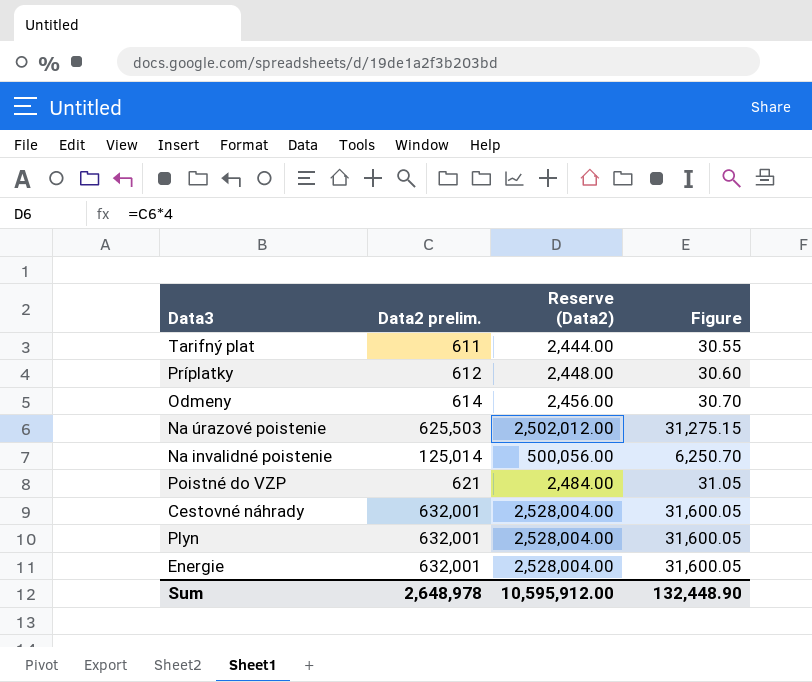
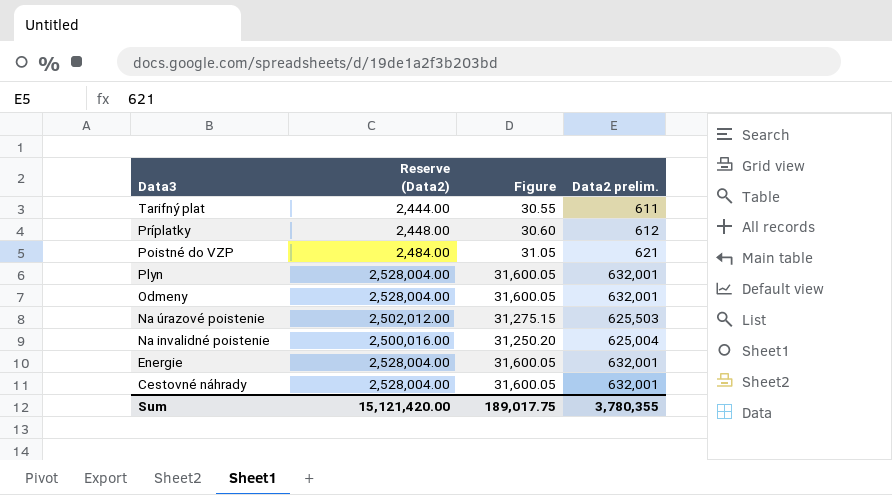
row order: none -> Data3 descending
column Data2 prelim. | position: 2 -> 4
Odmeny | Reserve (Data2): 2,456.00 -> 2,528,004.00
Odmeny | Figure: 30.70 -> 31,600.05
Odmeny | Data2 prelim.: 614 -> 632,001
Na invalidné poistenie | Reserve (Data2): 500,056.00 -> 2,500,016.00
Na invalidné poistenie | Figure: 6,250.70 -> 31,250.20
Na invalidné poistenie | Data2 prelim.: 125,014 -> 625,004
Sum | Reserve (Data2): 10,595,912.00 -> 15,121,420.00
Sum | Figure: 132,448.90 -> 189,017.75
Sum | Data2 prelim.: 2,648,978 -> 3,780,355

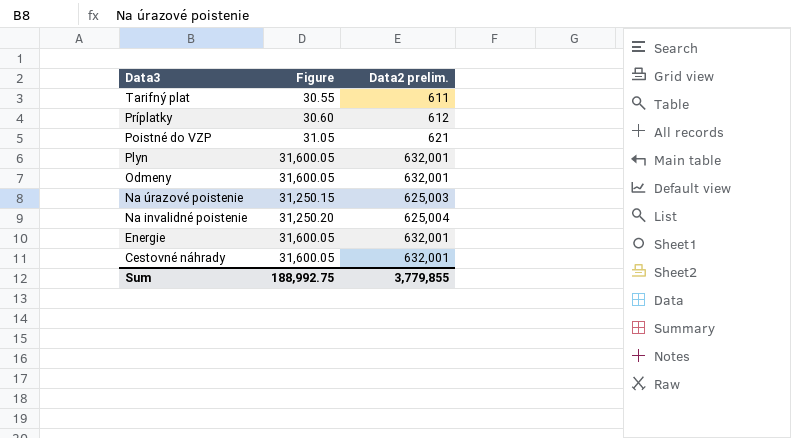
column Reserve (Data2) | formula: [Data2 prelim.] * 4 -> none
Na úrazové poistenie | Figure: 31,275.15 -> 31,250.15
Na úrazové poistenie | Data2 prelim.: 625,503 -> 625,003
Sum | Figure: 189,017.75 -> 188,992.75
Sum | Data2 prelim.: 3,780,355 -> 3,779,855

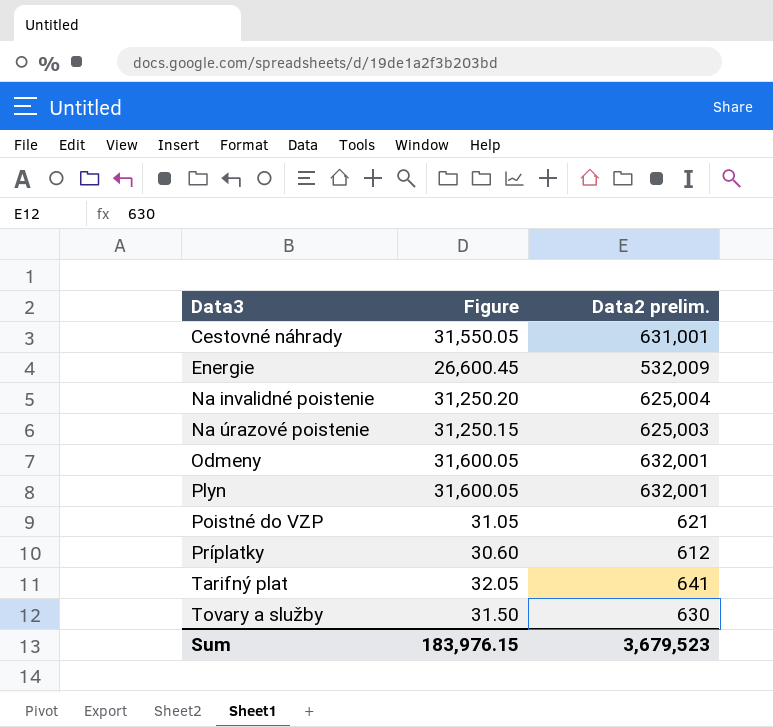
row order: Data3 descending -> Data3 ascending
Cestovné náhrady | Figure: 31,600.05 -> 31,550.05
Cestovné náhrady | Data2 prelim.: 632,001 -> 631,001
Energie | Figure: 31,600.05 -> 26,600.45
Energie | Data2 prelim.: 632,001 -> 532,009
Tarifný plat | Figure: 30.55 -> 32.05
Tarifný plat | Data2 prelim.: 611 -> 641
row Tovary a služby: none -> 31.50 | 630
Sum | Figure: 188,992.75 -> 183,976.15
Sum | Data2 prelim.: 3,779,855 -> 3,679,523

